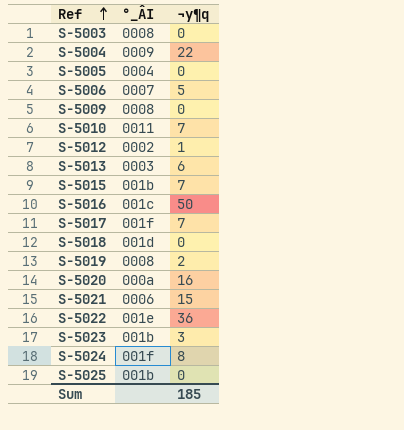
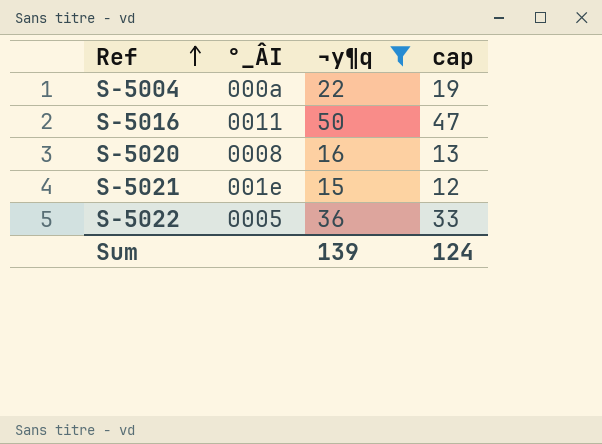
filter: none -> ¬y¶q >= 15
column cap | formula: none -> [¬y¶q] - 3
S-5004 | °_ÂI: 0009 -> 000a
S-5016 | °_ÂI: 001c -> 0011
S-5020 | °_ÂI: 000a -> 0008
S-5021 | °_ÂI: 0006 -> 001e
S-5022 | °_ÂI: 001e -> 0005
Sum | ¬y¶q: 185 -> 139

